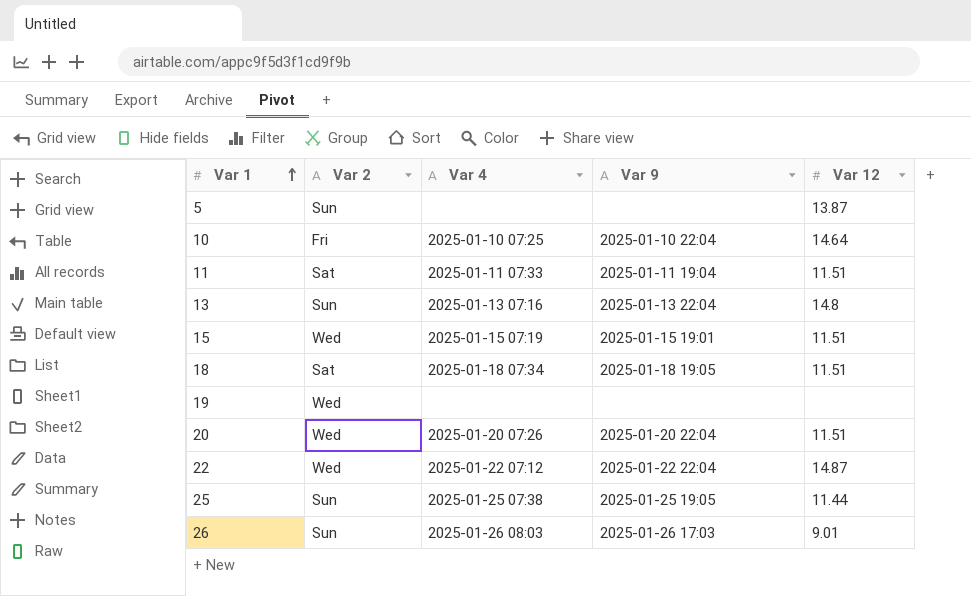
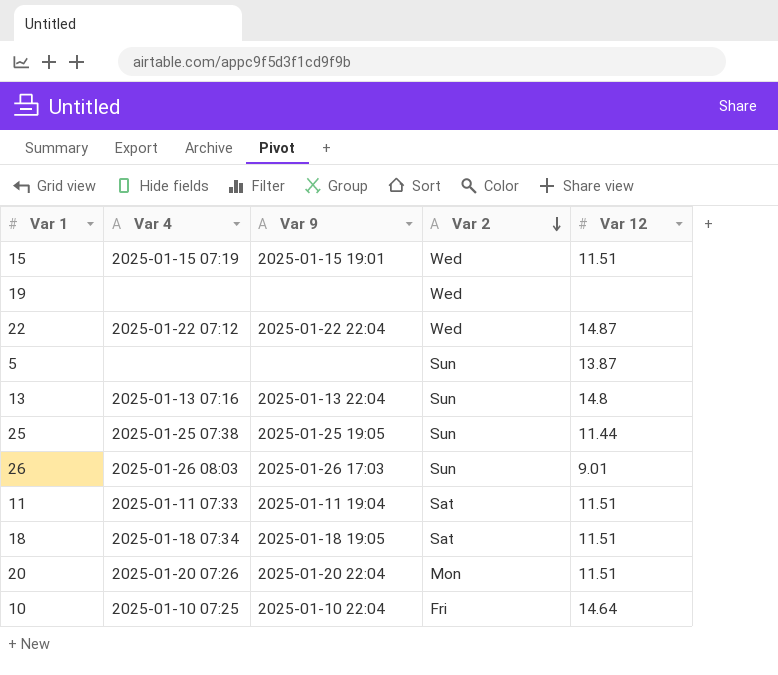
row order: Var 1 ascending -> Var 2 descending
column Var 2 | position: 2 -> 4
20 | Var 2: Wed -> Mon

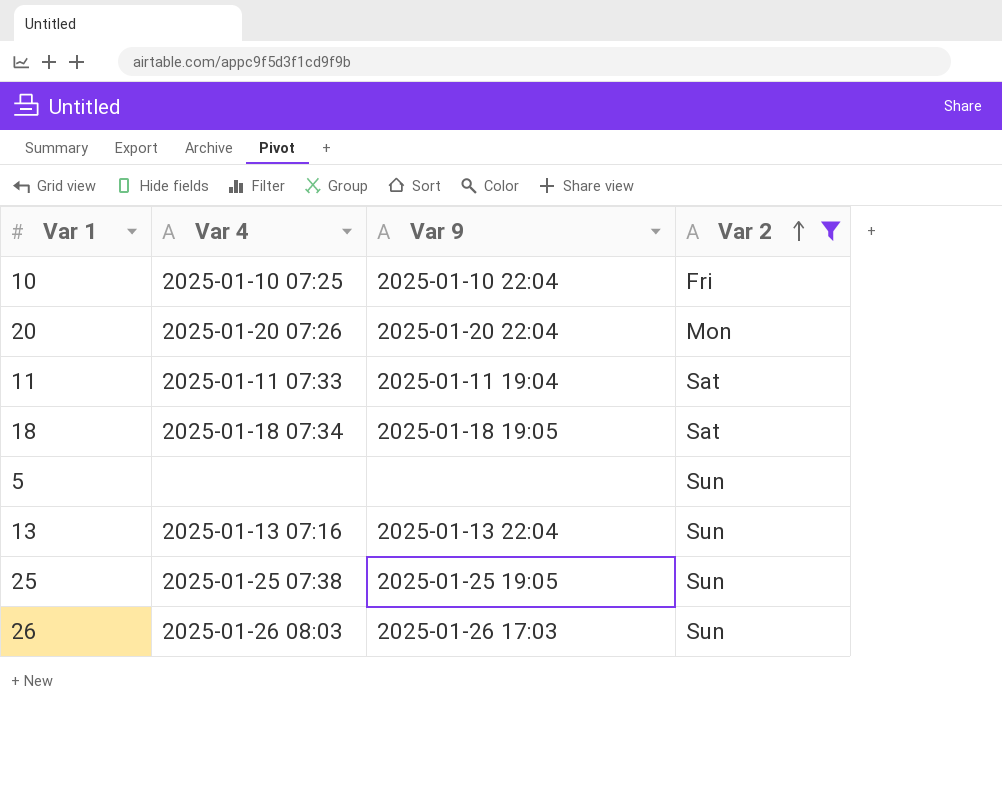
filter: none -> Var 2 != Wed
row order: Var 2 descending -> Var 2 ascending
column Var 12 | position: 5 -> none

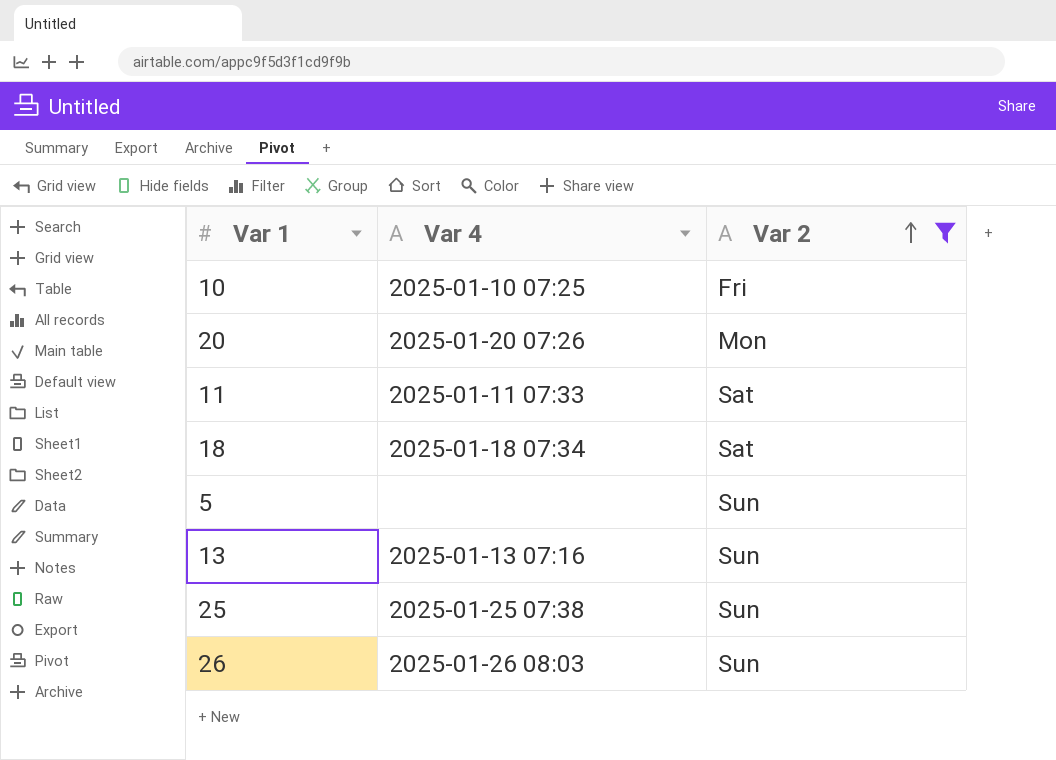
column Var 9 | position: 3 -> none

